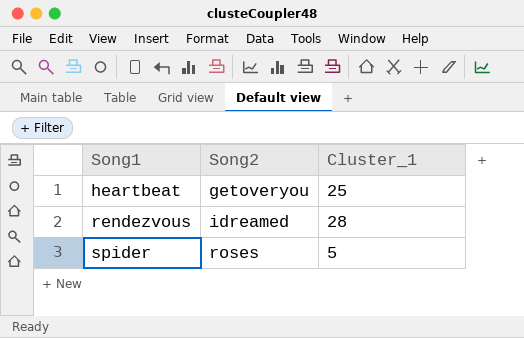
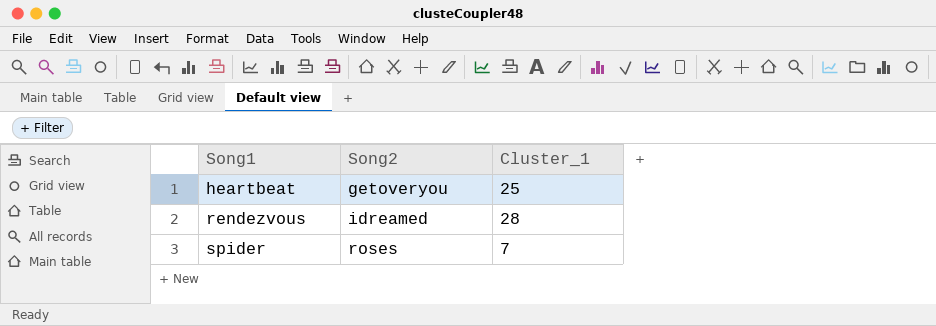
spider | Cluster_1: 5 -> 7

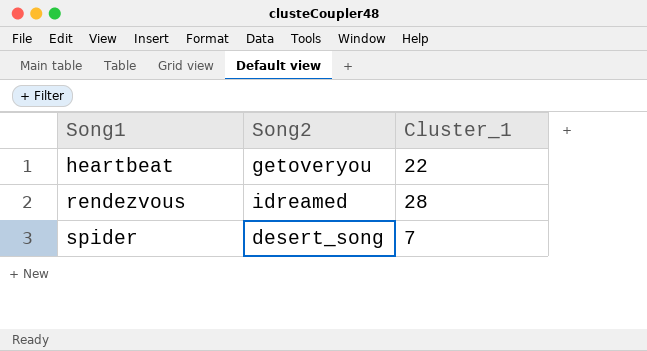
heartbeat | Cluster_1: 25 -> 22
spider | Song2: roses -> desert_song

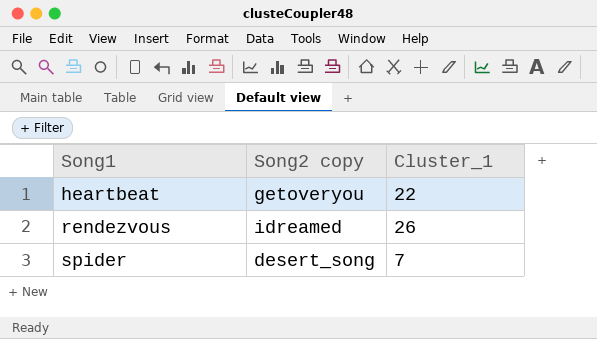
column name: Song2 -> Song2 copy
rendezvous | Cluster_1: 28 -> 26

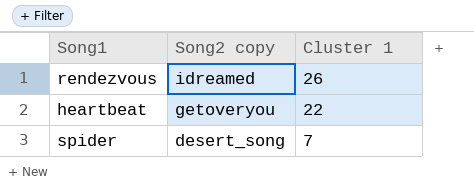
row order: Song1 ascending -> Song2 copy descending
column name: Cluster_1 -> Cluster 1

